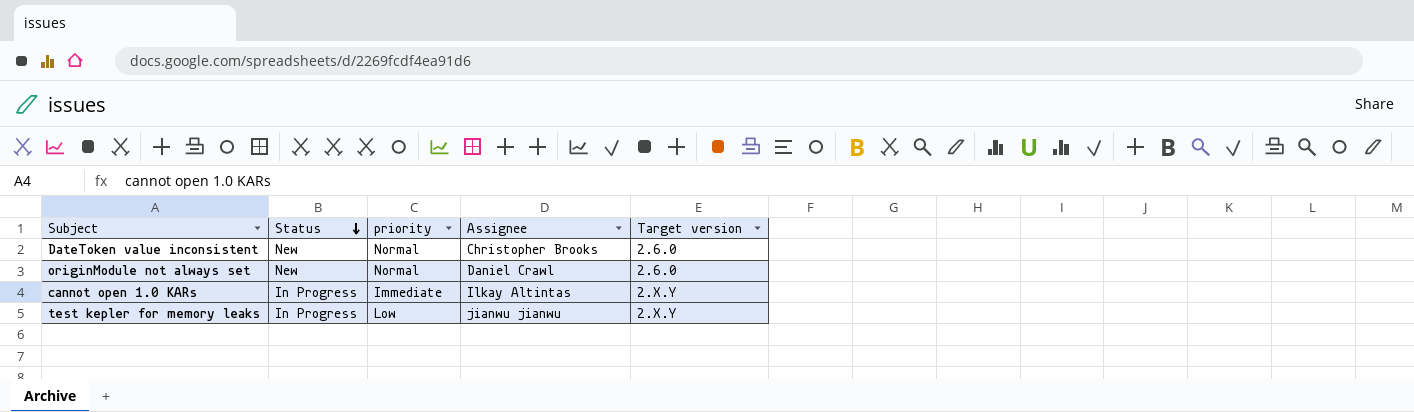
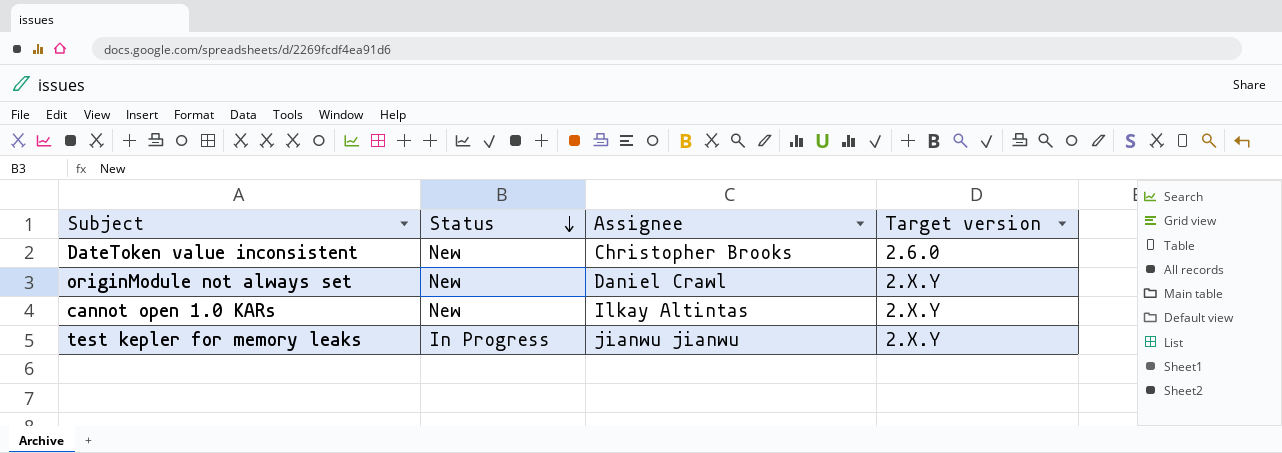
column priority | position: 3 -> none
originModule not always set | Target version: 2.6.0 -> 2.X.Y
cannot open 1.0 KARs | Status: In Progress -> New

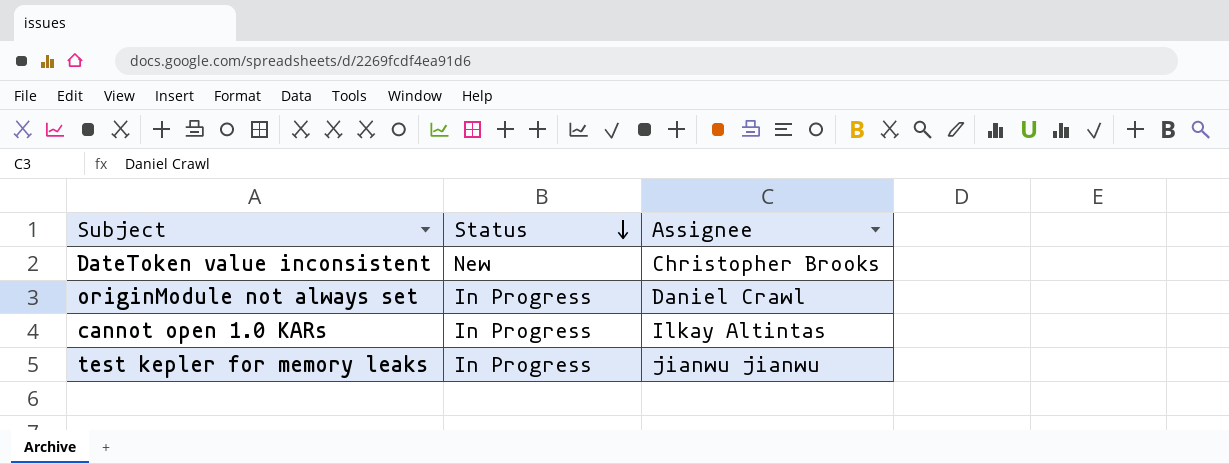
column Target version | position: 4 -> none
originModule not always set | Status: New -> In Progress
cannot open 1.0 KARs | Status: New -> In Progress

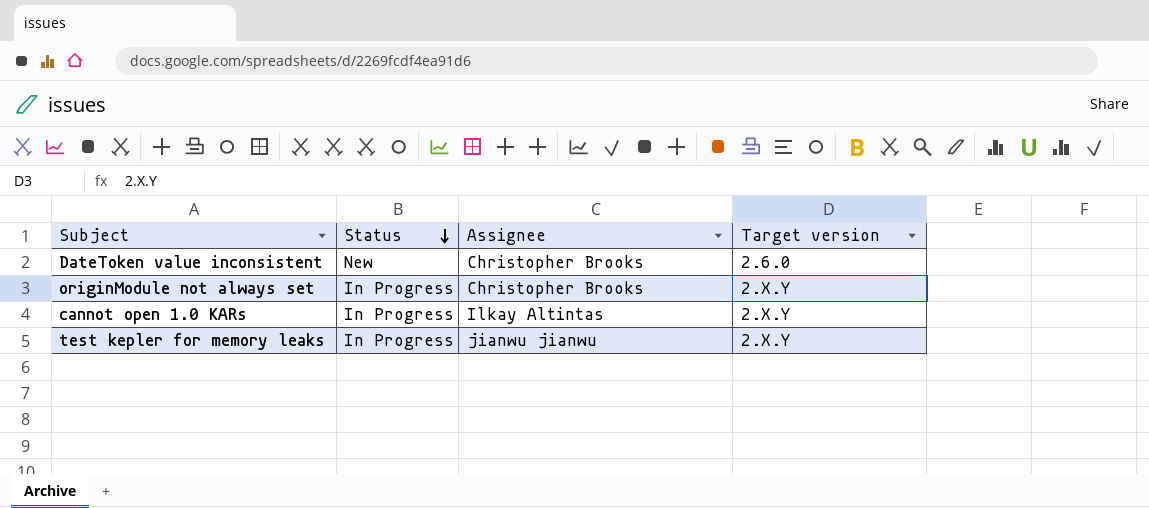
column Target version | position: none -> 4
originModule not always set | Assignee: Daniel Crawl -> Christopher Brooks

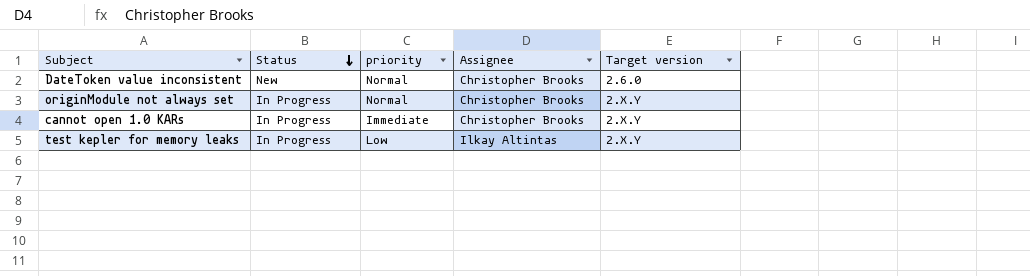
column priority | position: none -> 3
cannot open 1.0 KARs | Assignee: Ilkay Altintas -> Christopher Brooks
test kepler for memory leaks | Assignee: jianwu jianwu -> Ilkay Altintas

